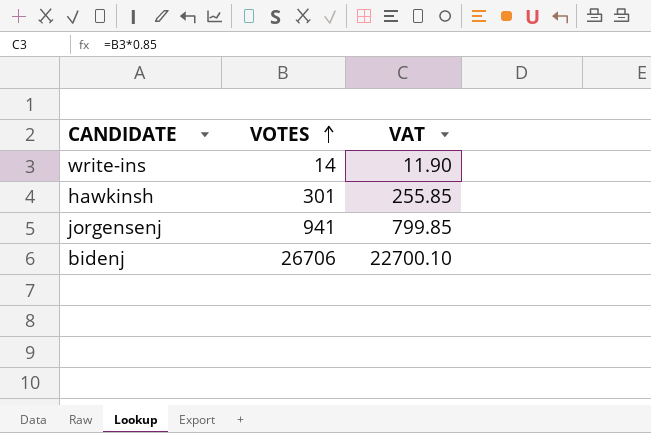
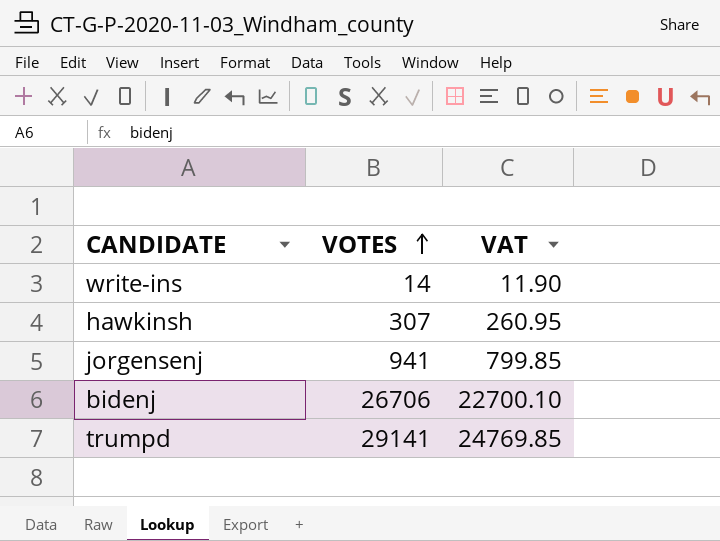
hawkinsh | VOTES: 301 -> 307
hawkinsh | VAT: 255.85 -> 260.95
row trumpd: none -> 29141 | 24769.85

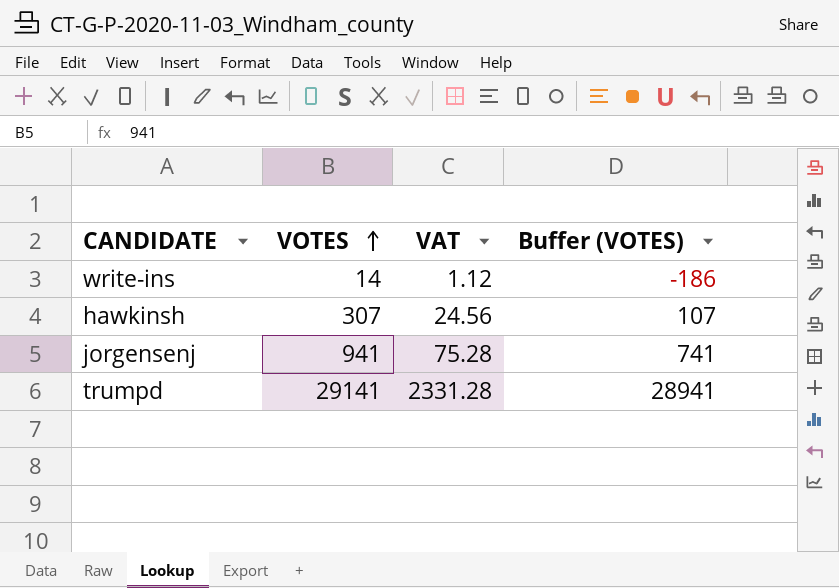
column VAT | formula: [VOTES] * 0.85 -> [VOTES] * 0.08
column Buffer (VOTES) | formula: none -> [VOTES] - 200
row bidenj: 26706 | 22700.10 -> none

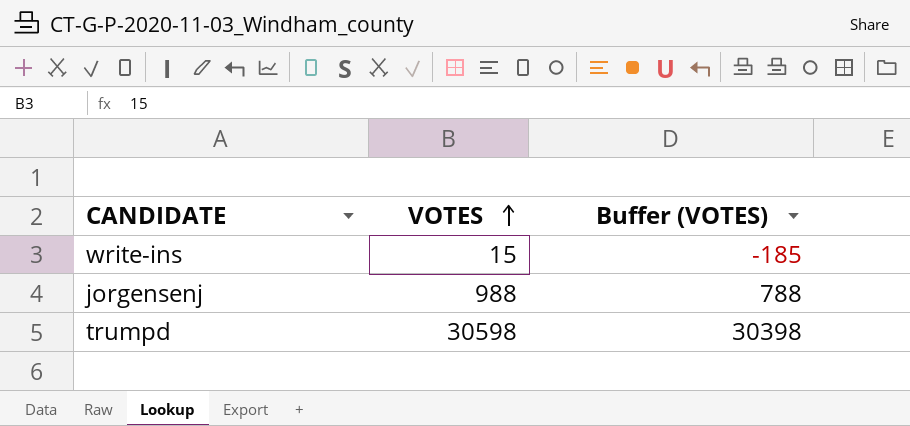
column VAT | formula: [VOTES] * 0.08 -> none
row hawkinsh: 307 | 24.56 | 107 -> none
write-ins | VOTES: 14 -> 15
write-ins | Buffer (VOTES): -186 -> -185
jorgensenj | VOTES: 941 -> 988
jorgensenj | Buffer (VOTES): 741 -> 788
trumpd | VOTES: 29141 -> 30598
trumpd | Buffer (VOTES): 28941 -> 30398

